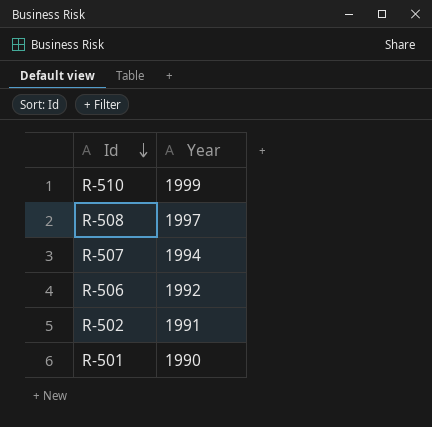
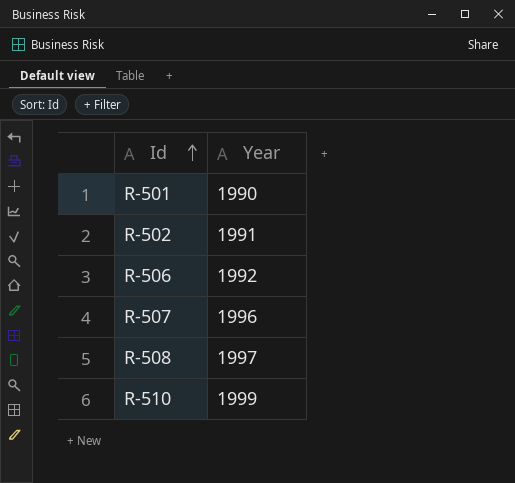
row order: Id descending -> Id ascending
R-507 | Year: 1994 -> 1996

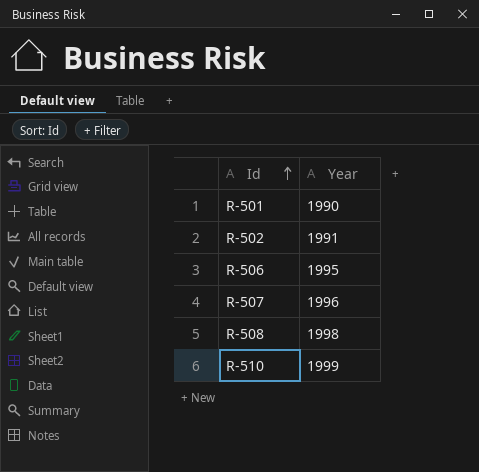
R-506 | Year: 1992 -> 1995
R-508 | Year: 1997 -> 1998

